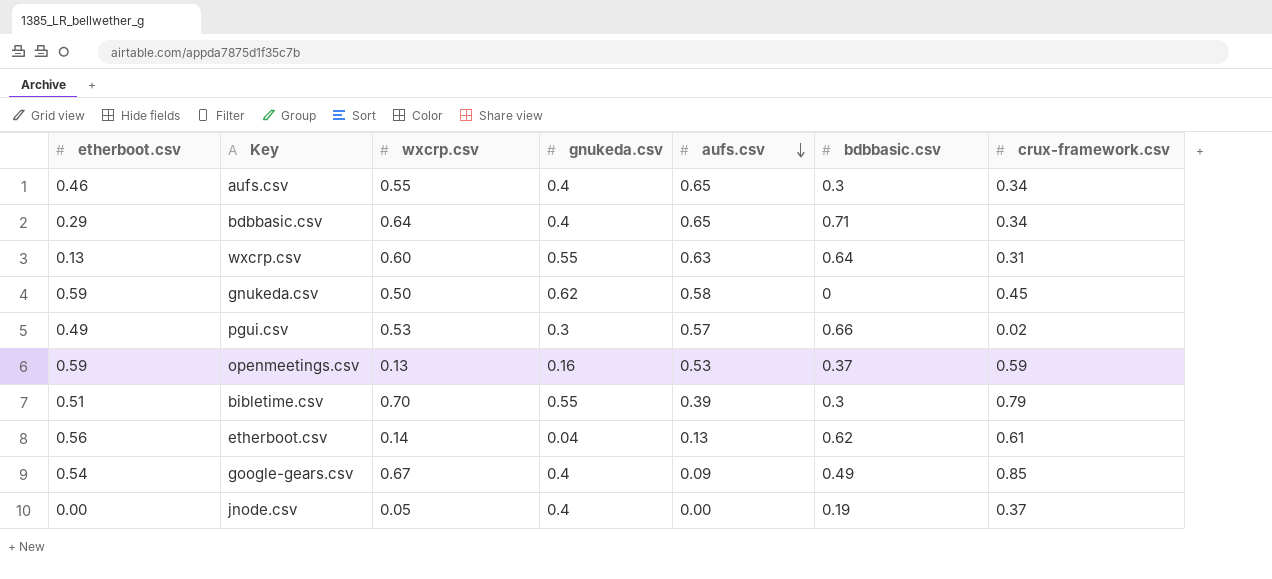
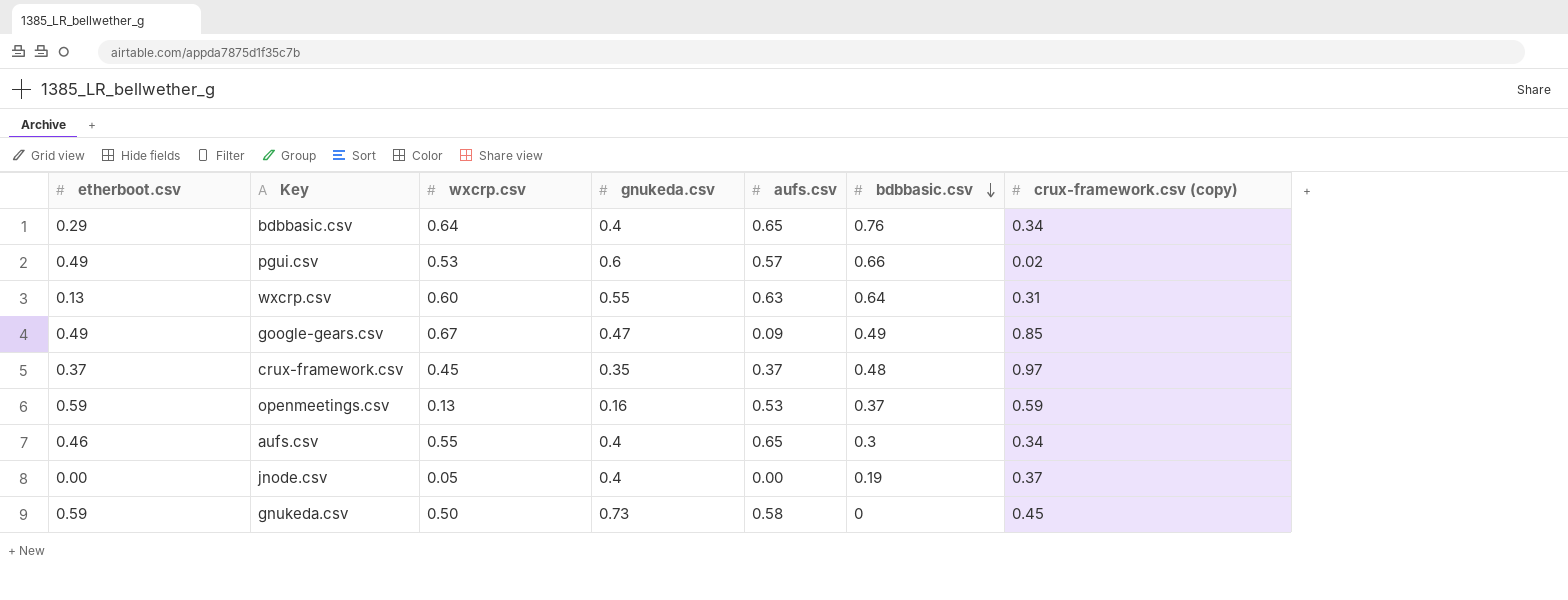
row order: aufs.csv descending -> bdbbasic.csv descending
column name: crux-framework.csv -> crux-framework.csv (copy)
row bibletime.csv: 0.51 | 0.70 | 0.55 | 0.39 | 0.3 | 0.79 -> none
row etherboot.csv: 0.56 | 0.14 | 0.04 | 0.13 | 0.62 | 0.61 -> none
bdbbasic.csv | bdbbasic.csv: 0.71 -> 0.76
pgui.csv | gnukeda.csv: 0.3 -> 0.6
google-gears.csv | etherboot.csv: 0.54 -> 0.49
google-gears.csv | gnukeda.csv: 0.4 -> 0.47
row crux-framework.csv: none -> 0.37 | 0.45 | 0.35 | 0.37 | 0.48 | 0.97
gnukeda.csv | gnukeda.csv: 0.62 -> 0.73

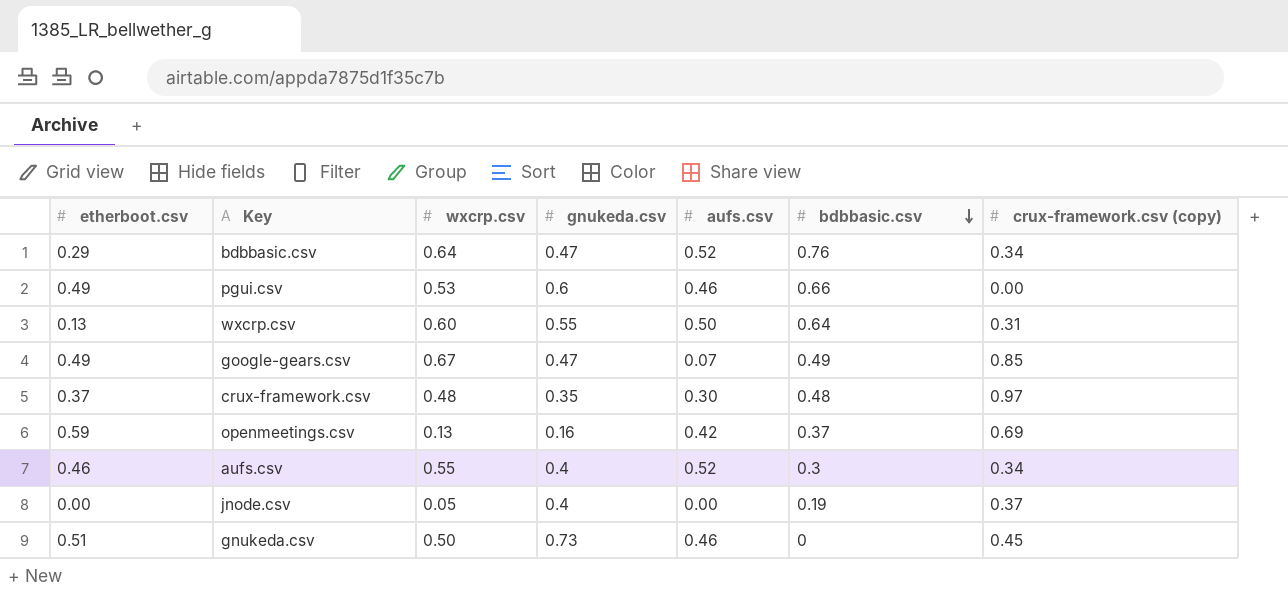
bdbbasic.csv | gnukeda.csv: 0.4 -> 0.47
bdbbasic.csv | aufs.csv: 0.65 -> 0.52
pgui.csv | aufs.csv: 0.57 -> 0.46
pgui.csv | crux-framework.csv (copy): 0.02 -> 0.00
wxcrp.csv | aufs.csv: 0.63 -> 0.50
google-gears.csv | aufs.csv: 0.09 -> 0.07
crux-framework.csv | wxcrp.csv: 0.45 -> 0.48
crux-framework.csv | aufs.csv: 0.37 -> 0.30
openmeetings.csv | aufs.csv: 0.53 -> 0.42
openmeetings.csv | crux-framework.csv (copy): 0.59 -> 0.69
aufs.csv | aufs.csv: 0.65 -> 0.52
gnukeda.csv | etherboot.csv: 0.59 -> 0.51
gnukeda.csv | aufs.csv: 0.58 -> 0.46

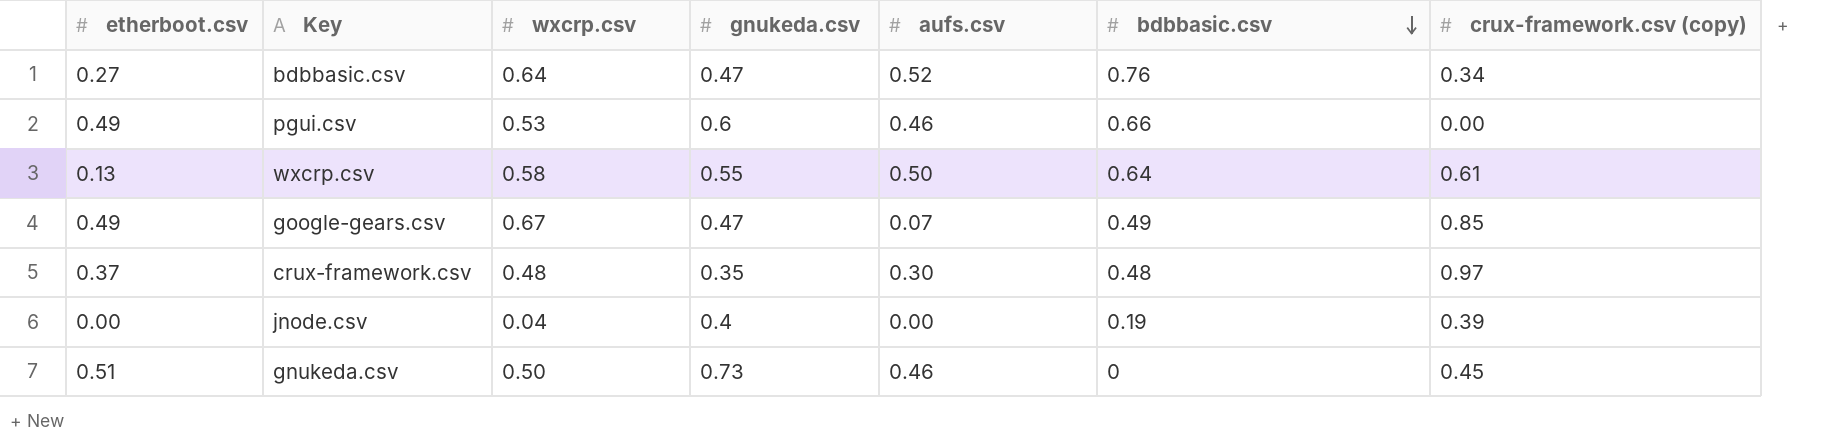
row openmeetings.csv: 0.59 | 0.13 | 0.16 | 0.42 | 0.37 | 0.69 -> none
row aufs.csv: 0.46 | 0.55 | 0.4 | 0.52 | 0.3 | 0.34 -> none
bdbbasic.csv | etherboot.csv: 0.29 -> 0.27
wxcrp.csv | wxcrp.csv: 0.60 -> 0.58
wxcrp.csv | crux-framework.csv (copy): 0.31 -> 0.61
jnode.csv | wxcrp.csv: 0.05 -> 0.04
jnode.csv | crux-framework.csv (copy): 0.37 -> 0.39

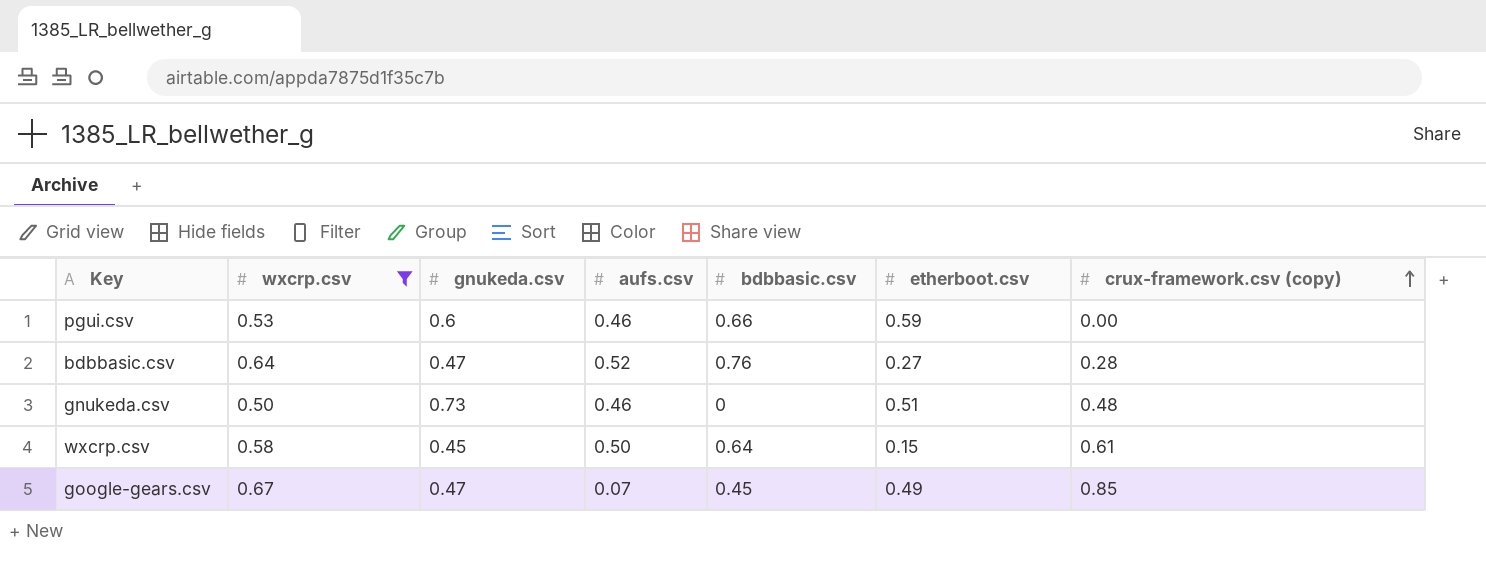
filter: none -> wxcrp.csv >= 0.50
row order: bdbbasic.csv descending -> crux-framework.csv (copy) ascending
column etherboot.csv | position: 1 -> 6
pgui.csv | etherboot.csv: 0.49 -> 0.59
bdbbasic.csv | crux-framework.csv (copy): 0.34 -> 0.28
gnukeda.csv | crux-framework.csv (copy): 0.45 -> 0.48
wxcrp.csv | gnukeda.csv: 0.55 -> 0.45
wxcrp.csv | etherboot.csv: 0.13 -> 0.15
google-gears.csv | bdbbasic.csv: 0.49 -> 0.45

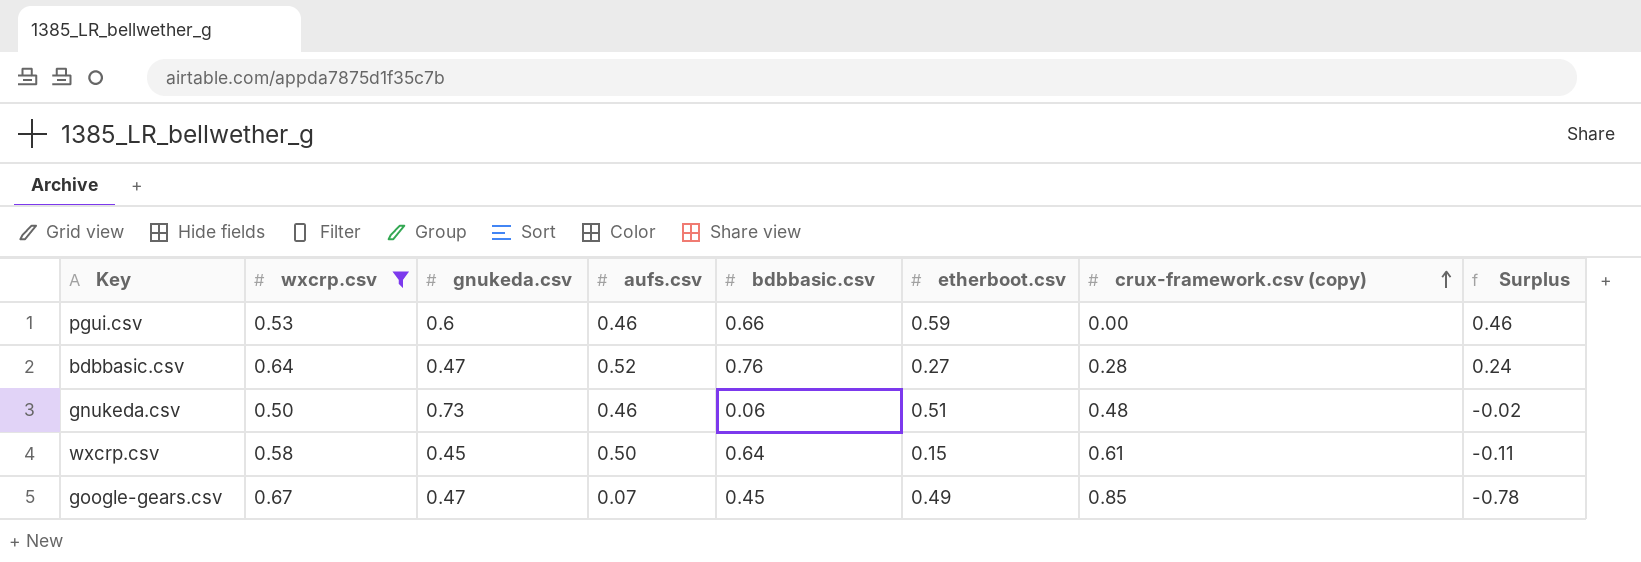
column Surplus | formula: none -> [aufs.csv] - [crux-framework.csv (copy)]
gnukeda.csv | bdbbasic.csv: 0 -> 0.06

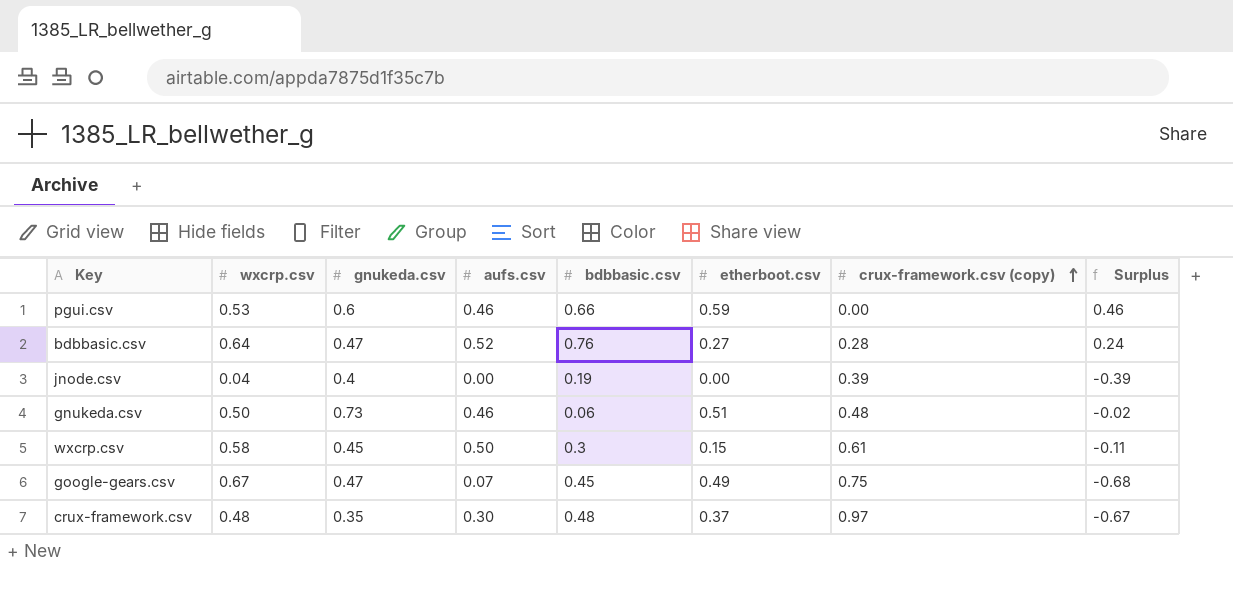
filter: wxcrp.csv >= 0.50 -> none
wxcrp.csv | bdbbasic.csv: 0.64 -> 0.3
google-gears.csv | crux-framework.csv (copy): 0.85 -> 0.75
google-gears.csv | Surplus: -0.78 -> -0.68

